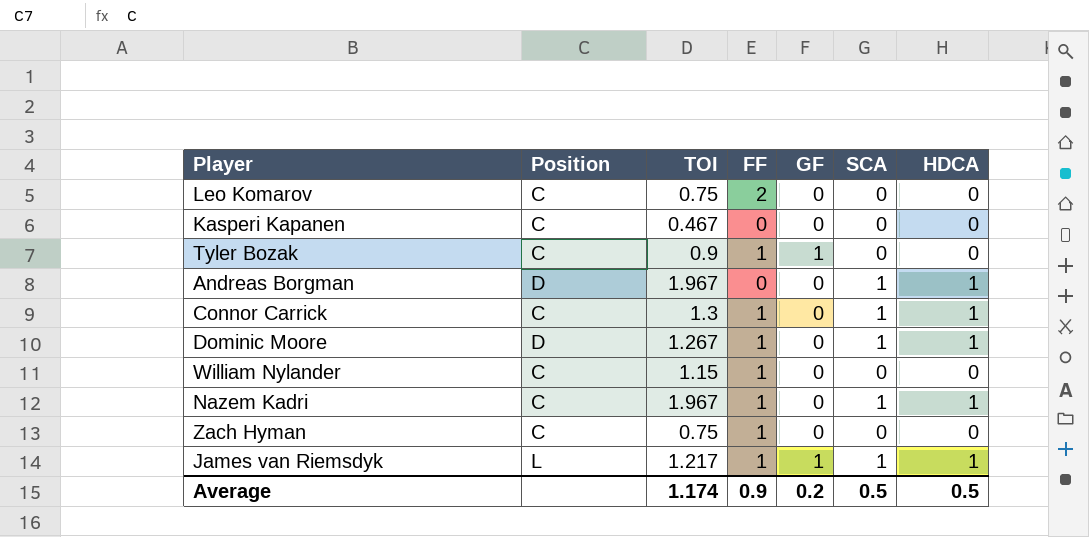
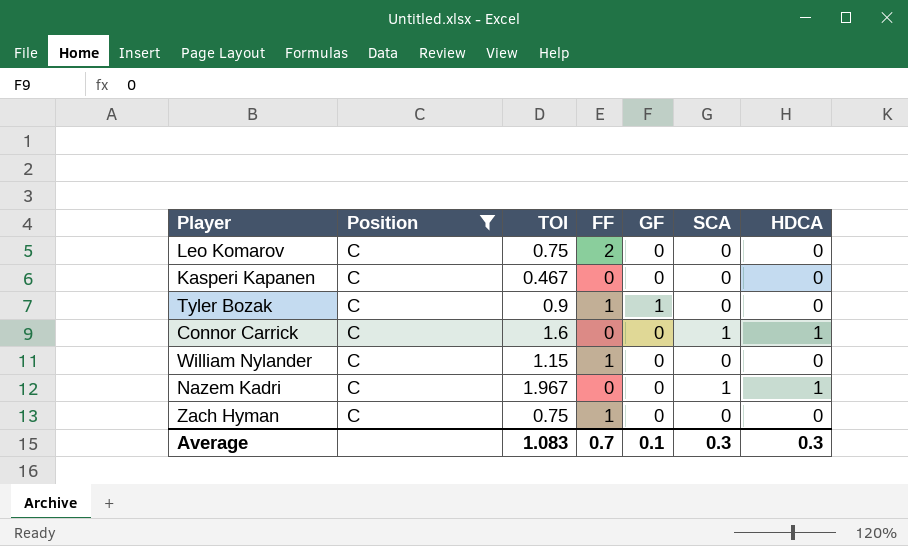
filter: none -> Position = C
Connor Carrick | TOI: 1.3 -> 1.6
Connor Carrick | FF: 1 -> 0
Nazem Kadri | FF: 1 -> 0
Average | TOI: 1.174 -> 1.083
Average | FF: 0.9 -> 0.7
Average | GF: 0.2 -> 0.1
Average | SCA: 0.5 -> 0.3
Average | HDCA: 0.5 -> 0.3

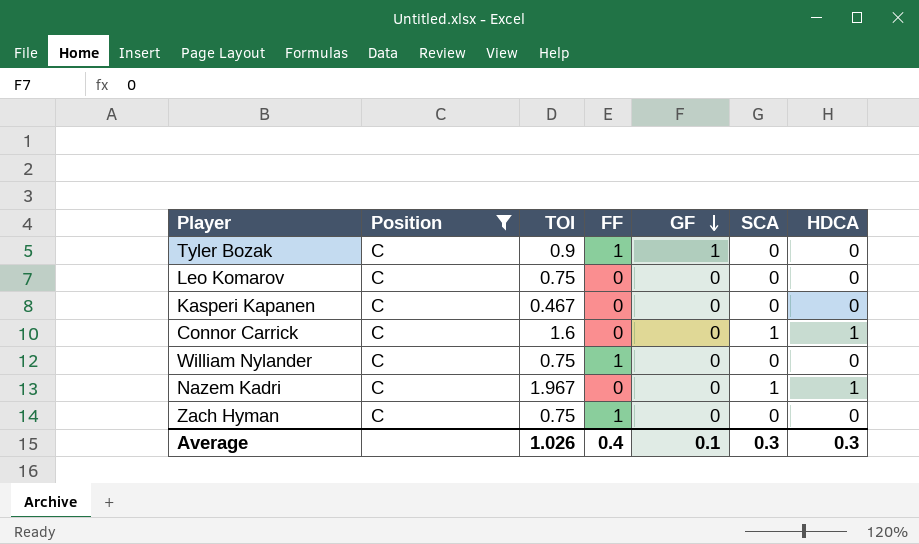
row order: none -> GF descending
Leo Komarov | FF: 2 -> 0
William Nylander | TOI: 1.15 -> 0.75
Average | TOI: 1.083 -> 1.026
Average | FF: 0.7 -> 0.4

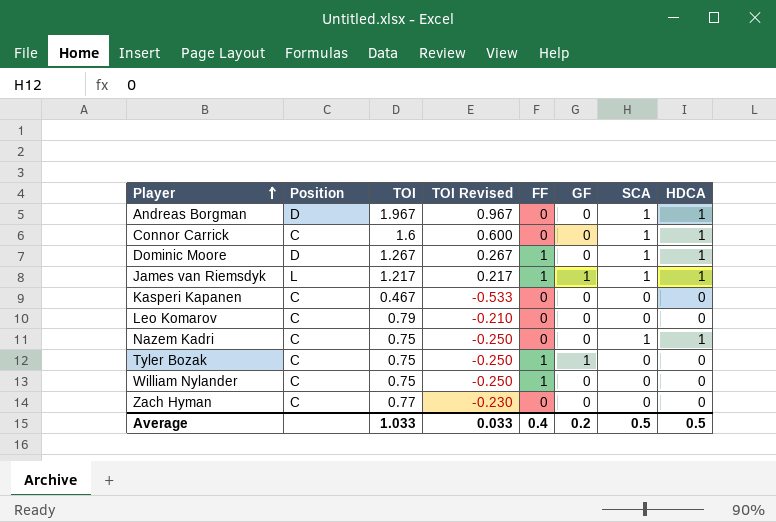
filter: Position = C -> none
row order: GF descending -> Player ascending
column TOI Revised | formula: none -> [TOI] - 1
Leo Komarov | TOI: 0.75 -> 0.79
Nazem Kadri | TOI: 1.967 -> 0.75
Tyler Bozak | TOI: 0.9 -> 0.75
Zach Hyman | TOI: 0.75 -> 0.77
Zach Hyman | FF: 1 -> 0
Average | TOI: 1.026 -> 1.033
Average | GF: 0.1 -> 0.2
Average | SCA: 0.3 -> 0.5
Average | HDCA: 0.3 -> 0.5

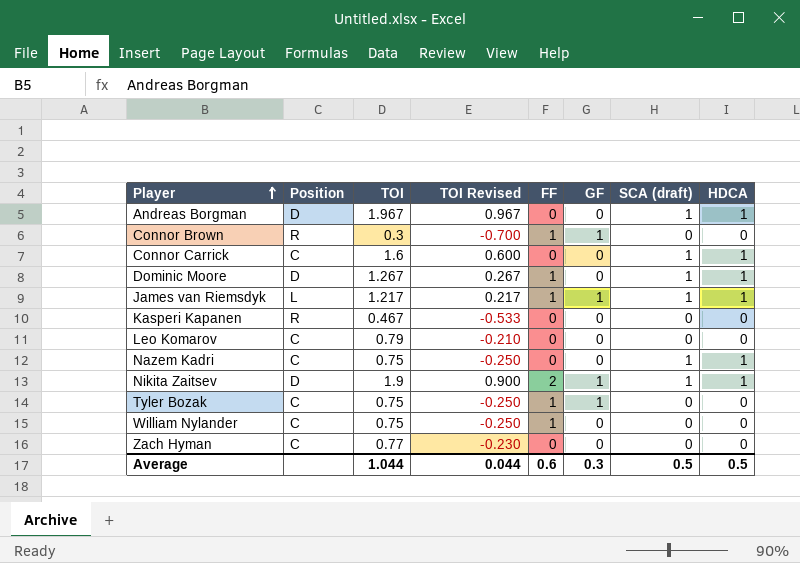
column name: SCA -> SCA (draft)
row Connor Brown: none -> R | 0.3 | -0.700 | 1 | 1 | 0 | 0
Kasperi Kapanen | Position: C -> R
row Nikita Zaitsev: none -> D | 1.9 | 0.900 | 2 | 1 | 1 | 1
Average | TOI: 1.033 -> 1.044
Average | TOI Revised: 0.033 -> 0.044
Average | FF: 0.4 -> 0.6
Average | GF: 0.2 -> 0.3

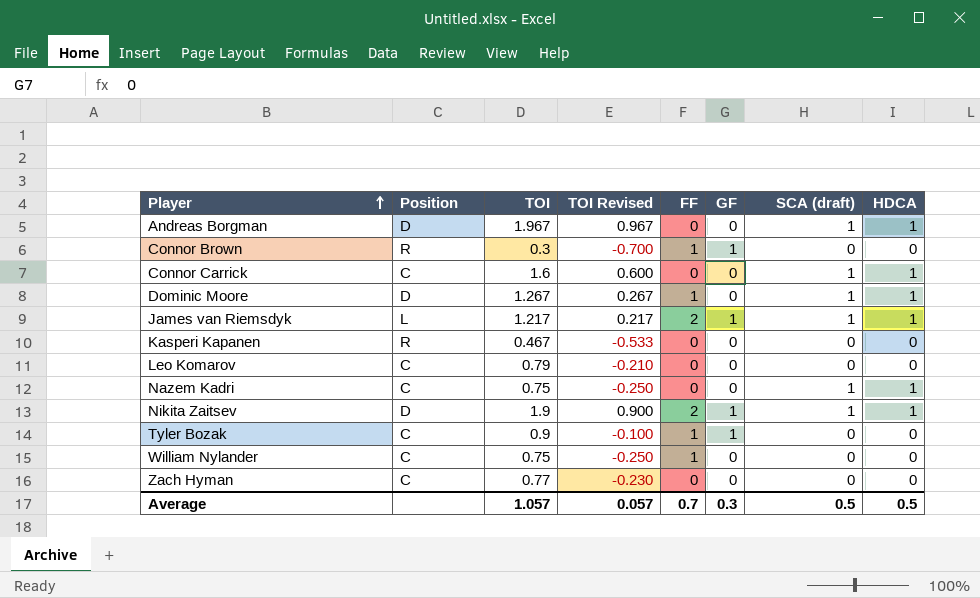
James van Riemsdyk | FF: 1 -> 2
Tyler Bozak | TOI: 0.75 -> 0.9
Tyler Bozak | TOI Revised: -0.250 -> -0.100
Average | TOI: 1.044 -> 1.057
Average | TOI Revised: 0.044 -> 0.057
Average | FF: 0.6 -> 0.7

